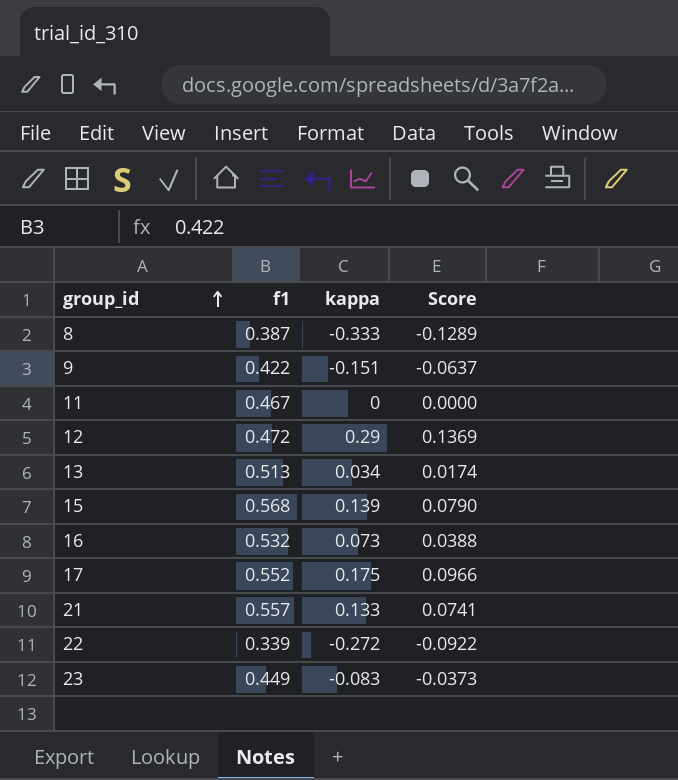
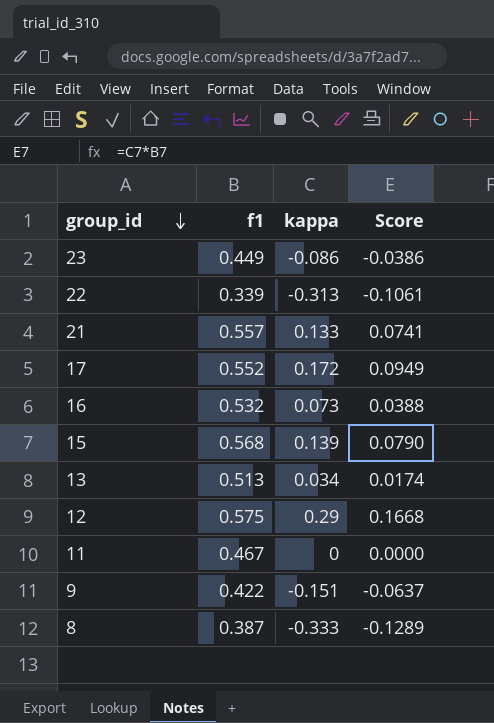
row order: group_id ascending -> group_id descending
23 | kappa: -0.083 -> -0.086
23 | Score: -0.0373 -> -0.0386
22 | kappa: -0.272 -> -0.313
22 | Score: -0.0922 -> -0.1061
17 | kappa: 0.175 -> 0.172
17 | Score: 0.0966 -> 0.0949
12 | f1: 0.472 -> 0.575
12 | Score: 0.1369 -> 0.1668

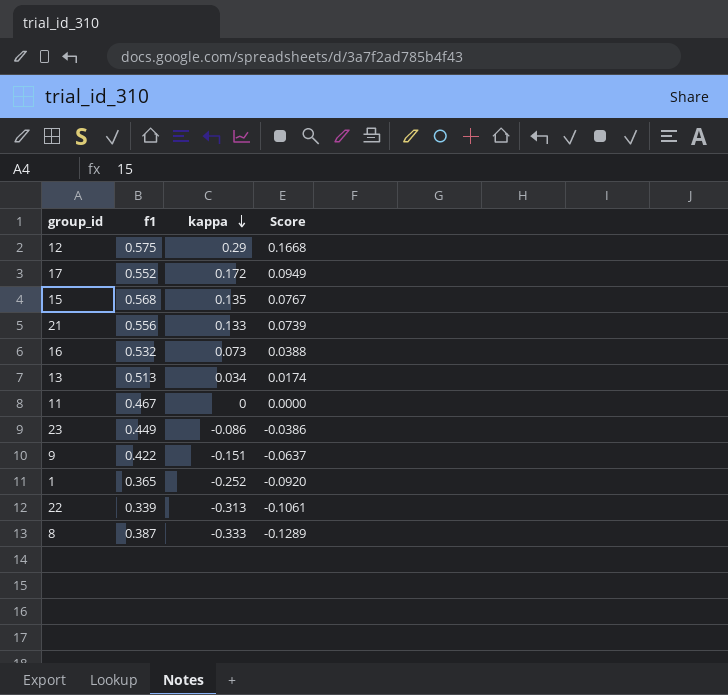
row order: group_id descending -> kappa descending
15 | kappa: 0.139 -> 0.135
15 | Score: 0.0790 -> 0.0767
21 | f1: 0.557 -> 0.556
21 | Score: 0.0741 -> 0.0739
row 1: none -> 0.365 | -0.252 | -0.0920

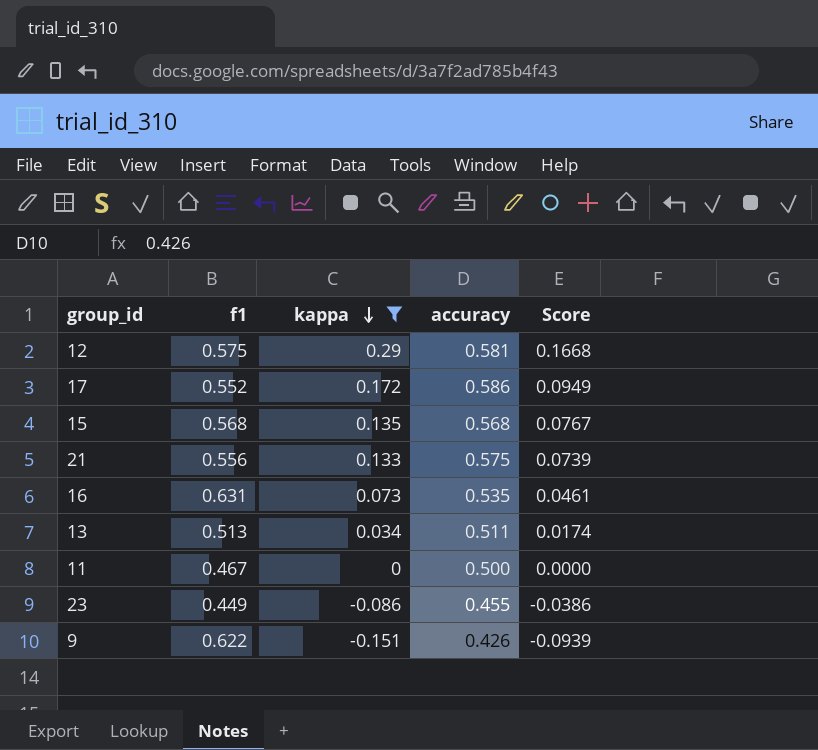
filter: none -> kappa >= -0.151
column accuracy | position: none -> 4
16 | f1: 0.532 -> 0.631
16 | Score: 0.0388 -> 0.0461
9 | f1: 0.422 -> 0.622
9 | Score: -0.0637 -> -0.0939

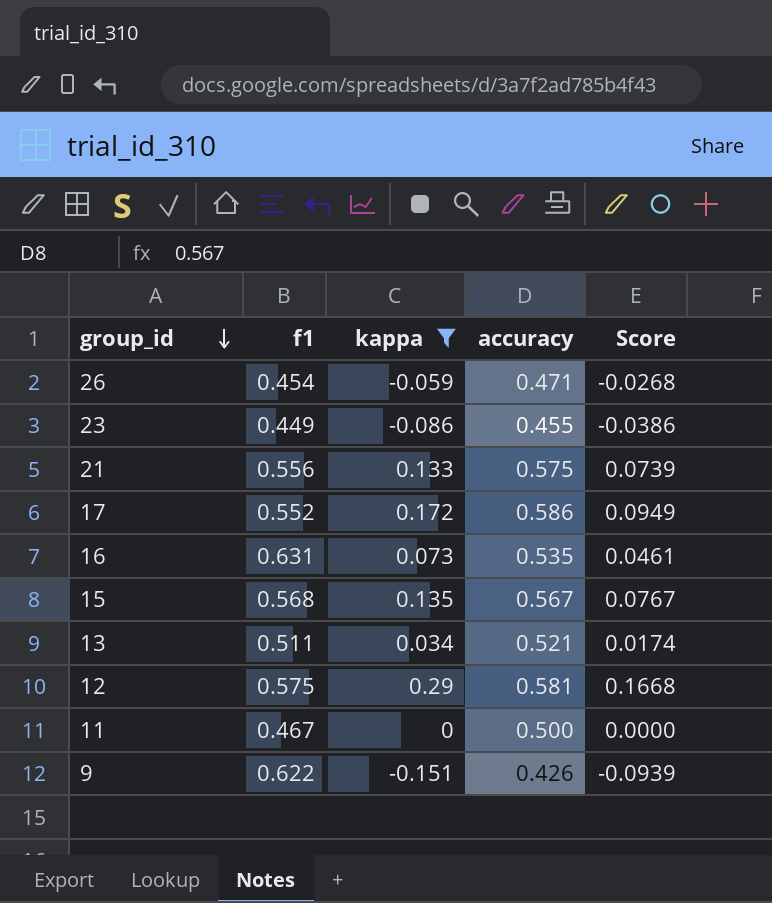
row order: kappa descending -> group_id descending
row 26: none -> 0.454 | -0.059 | 0.471 | -0.0268
15 | accuracy: 0.568 -> 0.567
13 | f1: 0.513 -> 0.511
13 | accuracy: 0.511 -> 0.521

